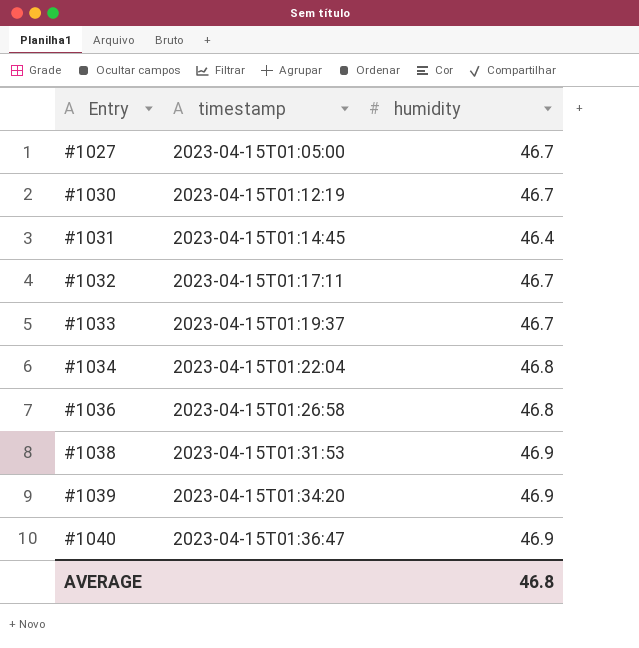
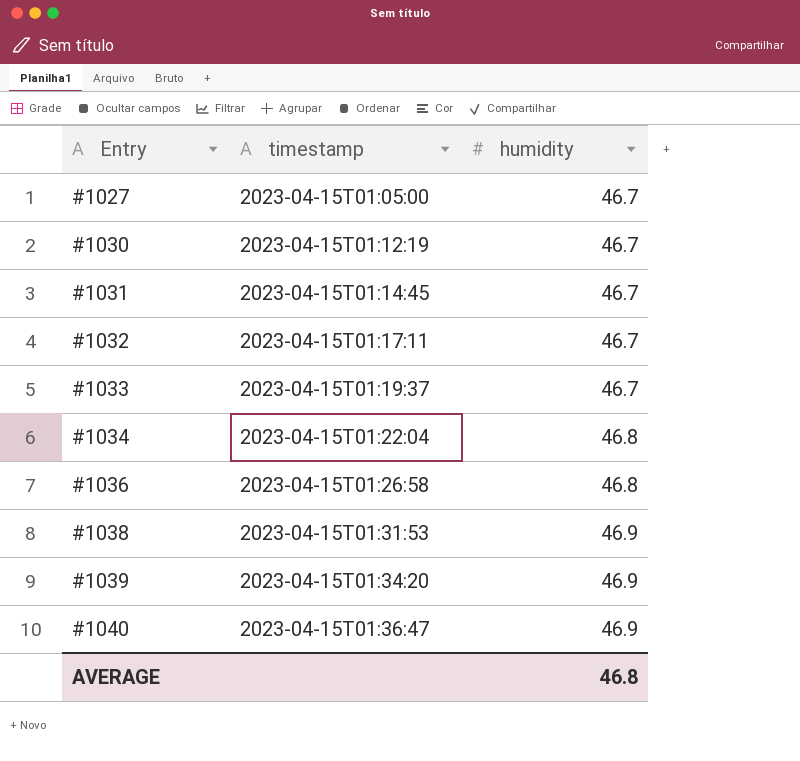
#1031 | humidity: 46.4 -> 46.7

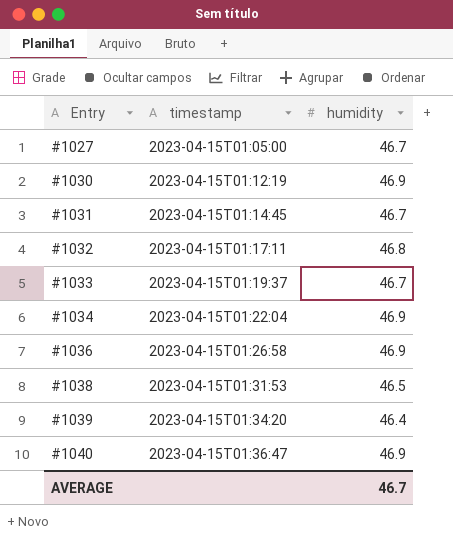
#1030 | humidity: 46.7 -> 46.9
#1032 | humidity: 46.7 -> 46.8
#1034 | humidity: 46.8 -> 46.9
#1036 | humidity: 46.8 -> 46.9
#1038 | humidity: 46.9 -> 46.5
#1039 | humidity: 46.9 -> 46.4
AVERAGE | humidity: 46.8 -> 46.7

